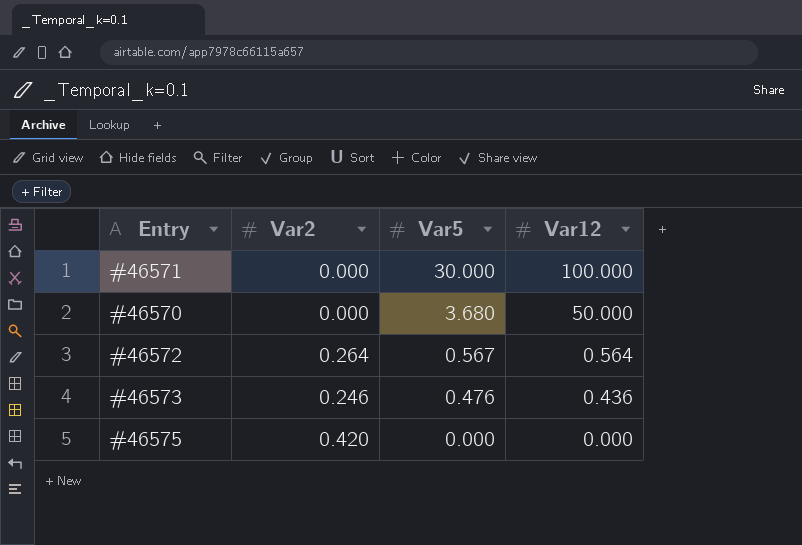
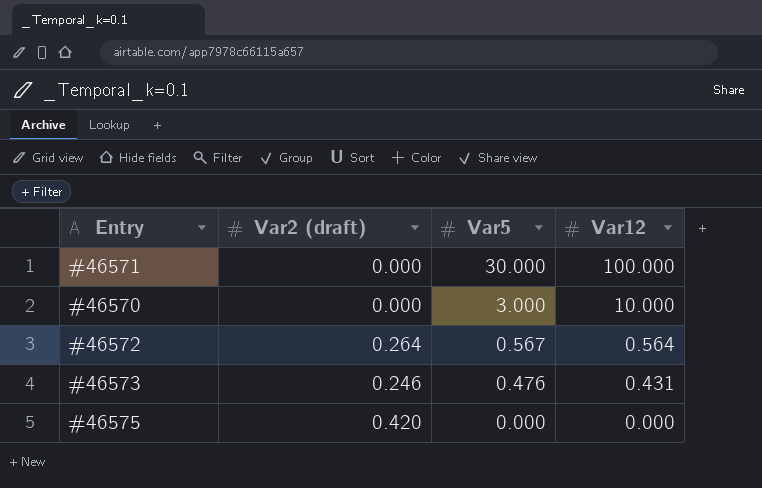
column name: Var2 -> Var2 (draft)
#46570 | Var5: 3.680 -> 3.000
#46570 | Var12: 50.000 -> 10.000
#46573 | Var12: 0.436 -> 0.431

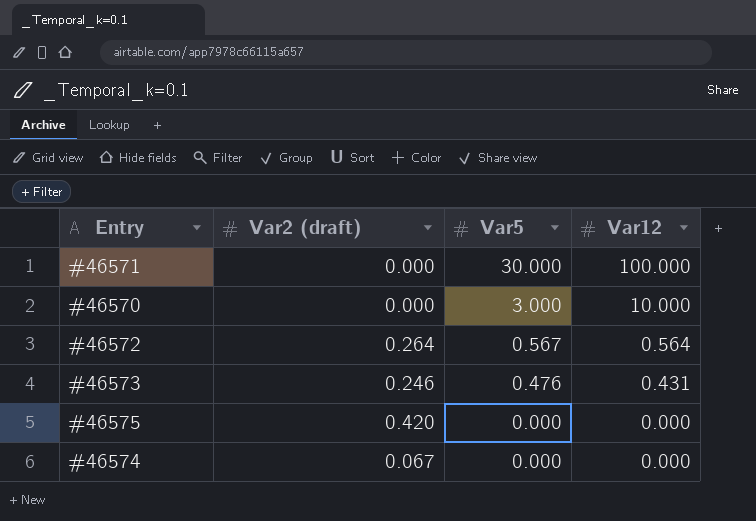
row #46574: none -> 0.067 | 0.000 | 0.000

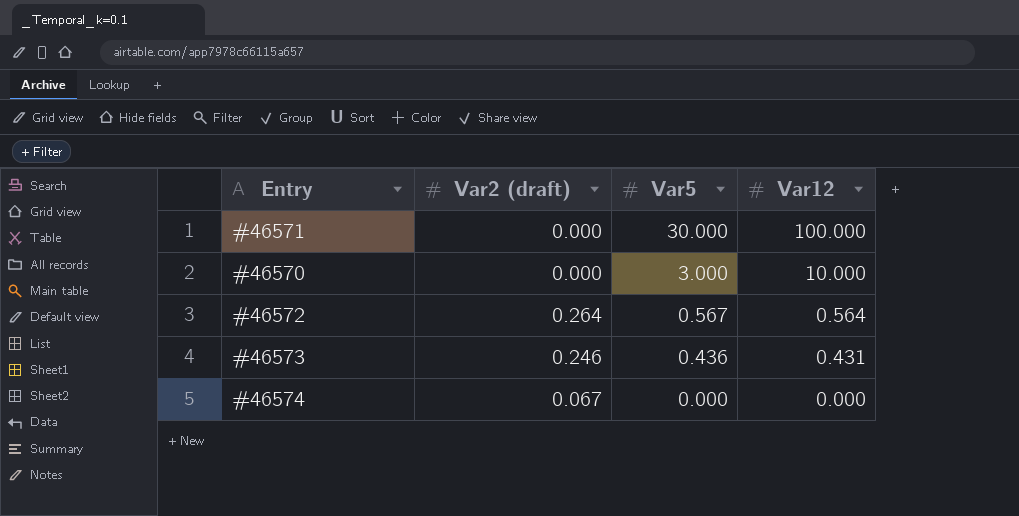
row #46575: 0.420 | 0.000 | 0.000 -> none
#46573 | Var5: 0.476 -> 0.436

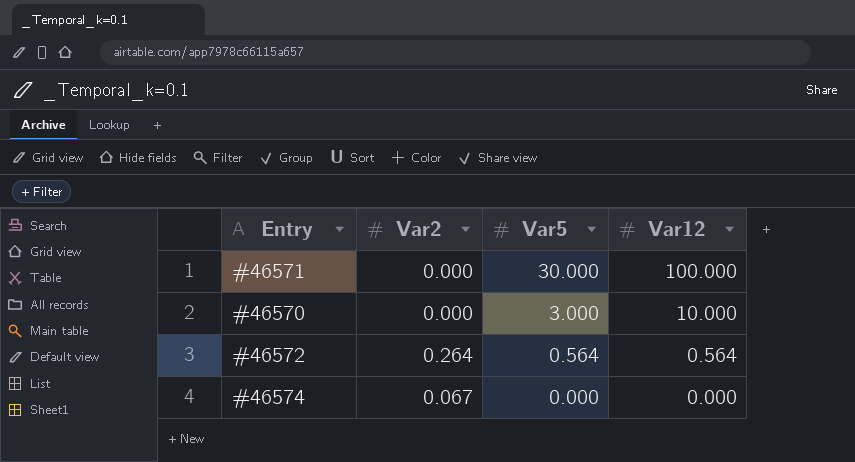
column name: Var2 (draft) -> Var2
row #46573: 0.246 | 0.436 | 0.431 -> none
#46572 | Var5: 0.567 -> 0.564

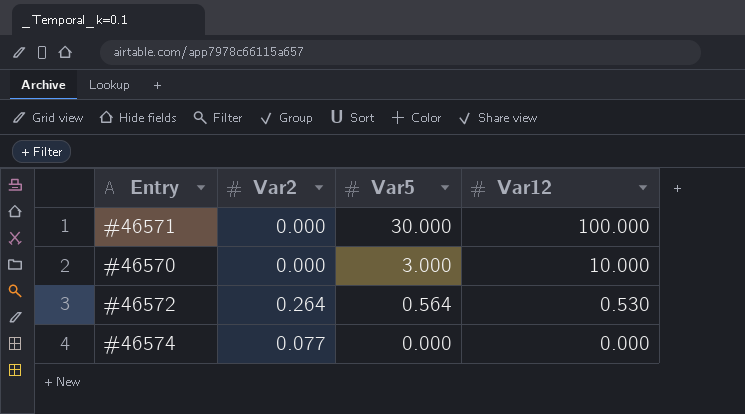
#46572 | Var12: 0.564 -> 0.530
#46574 | Var2: 0.067 -> 0.077

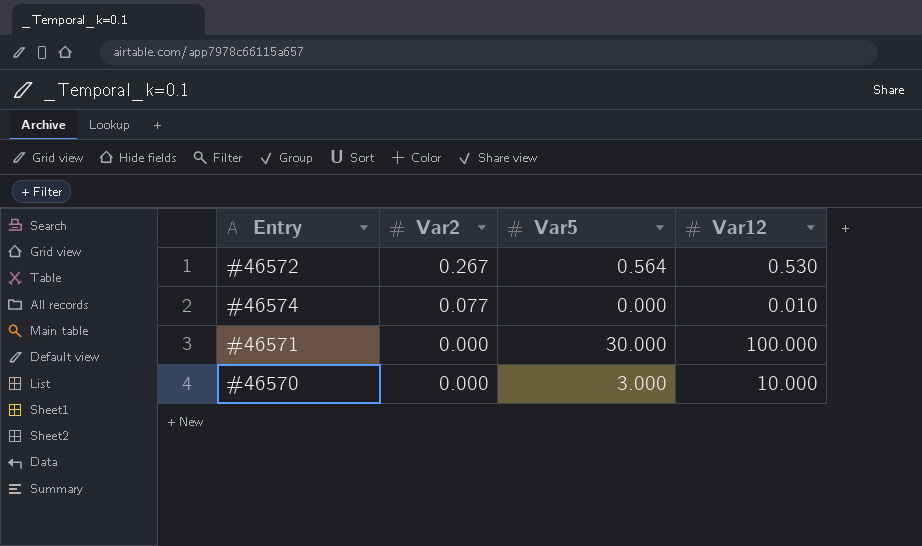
row order: Var5 descending -> Var2 descending
#46572 | Var2: 0.264 -> 0.267
#46574 | Var12: 0.000 -> 0.010

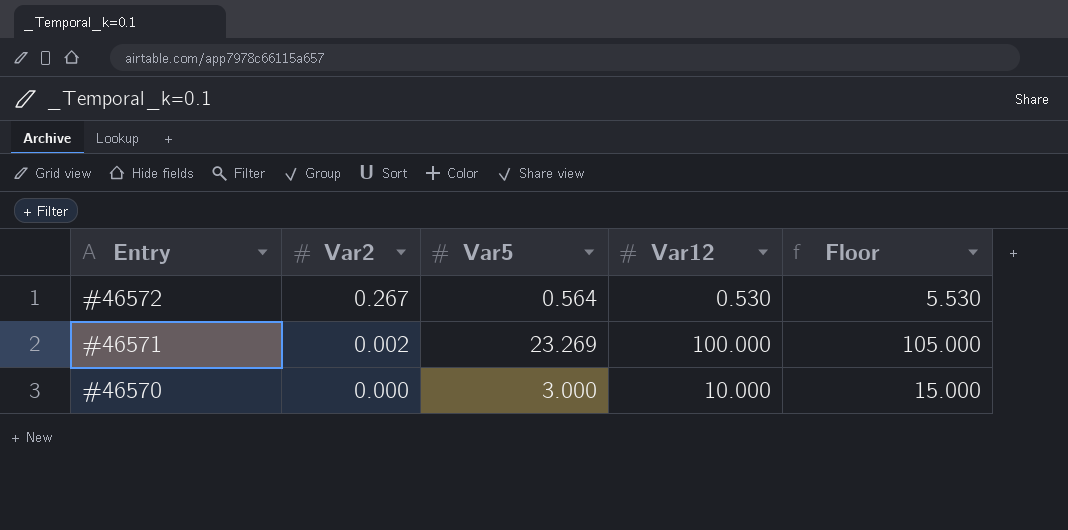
column Floor | formula: none -> [Var12] + 5
row #46574: 0.077 | 0.000 | 0.010 -> none
#46571 | Var2: 0.000 -> 0.002
#46571 | Var5: 30.000 -> 23.269

